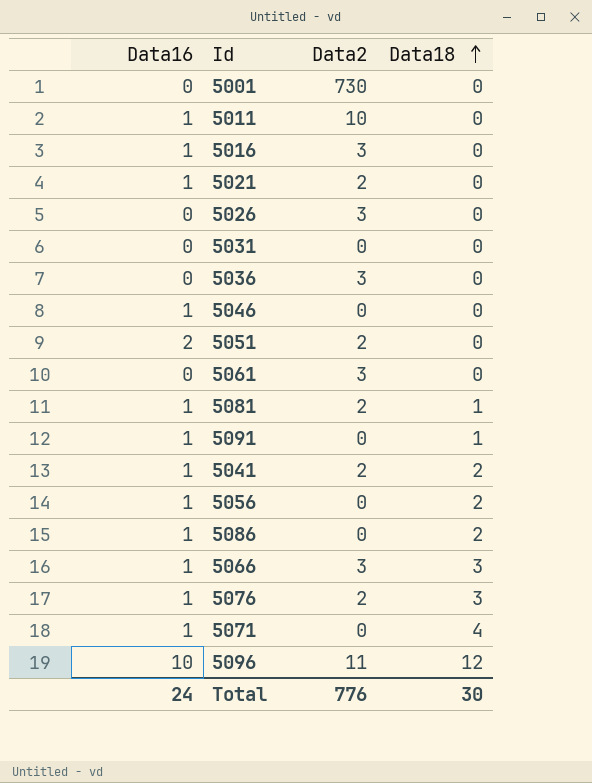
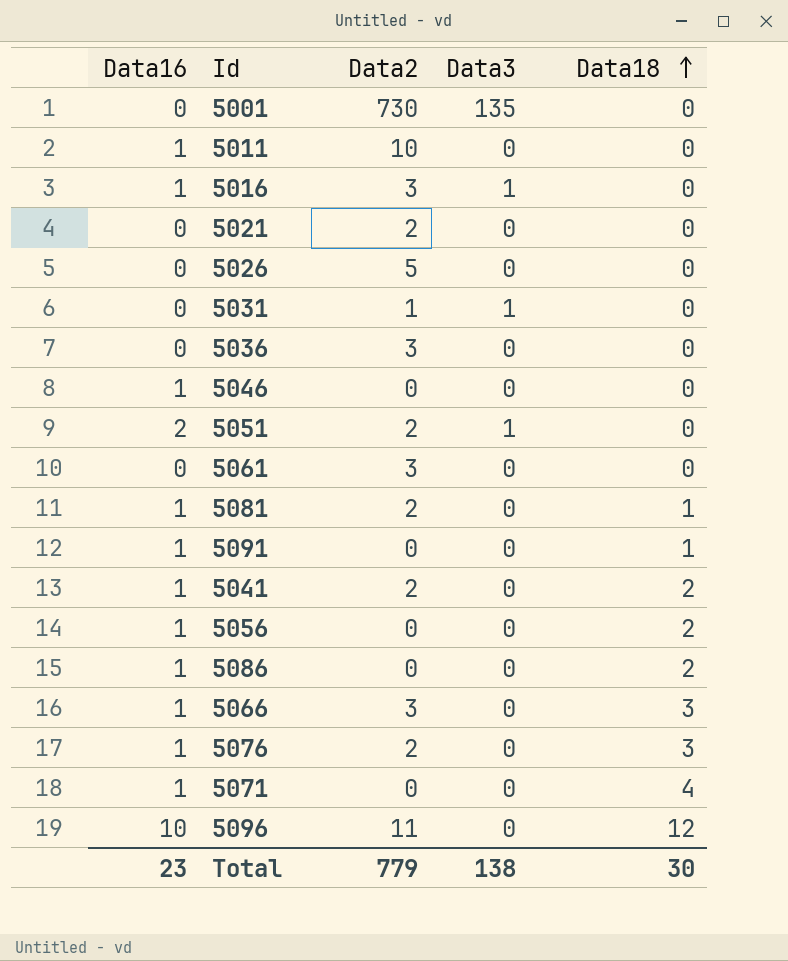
column Data3 | position: none -> 4
5021 | Data16: 1 -> 0
5026 | Data2: 3 -> 5
5031 | Data2: 0 -> 1
Total | Data16: 24 -> 23
Total | Data2: 776 -> 779

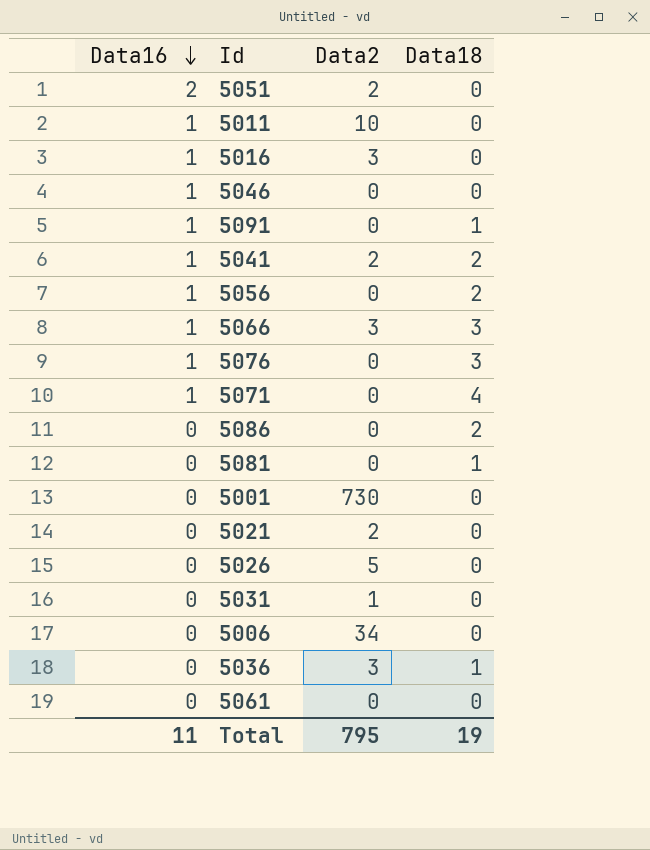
row order: Data18 ascending -> Data16 descending
column Data3 | position: 4 -> none
row 5096: 10 | 11 | 0 | 12 -> none
5076 | Data2: 2 -> 0
5086 | Data16: 1 -> 0
5081 | Data16: 1 -> 0
5081 | Data2: 2 -> 0
row 5006: none -> 0 | 34 | 0
5036 | Data18: 0 -> 1
5061 | Data2: 3 -> 0
Total | Data16: 23 -> 11
Total | Data2: 779 -> 795
Total | Data18: 30 -> 19

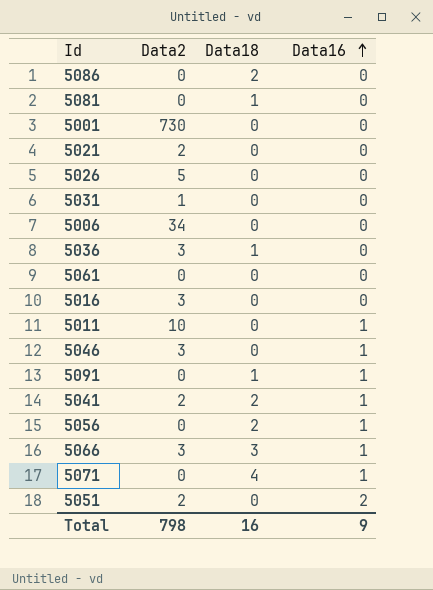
row order: Data16 descending -> Data16 ascending
column Data16 | position: 1 -> 4
row 5076: 1 | 0 | 3 -> none
5016 | Data16: 1 -> 0
5046 | Data2: 0 -> 3
Total | Data2: 795 -> 798
Total | Data18: 19 -> 16
Total | Data16: 11 -> 9

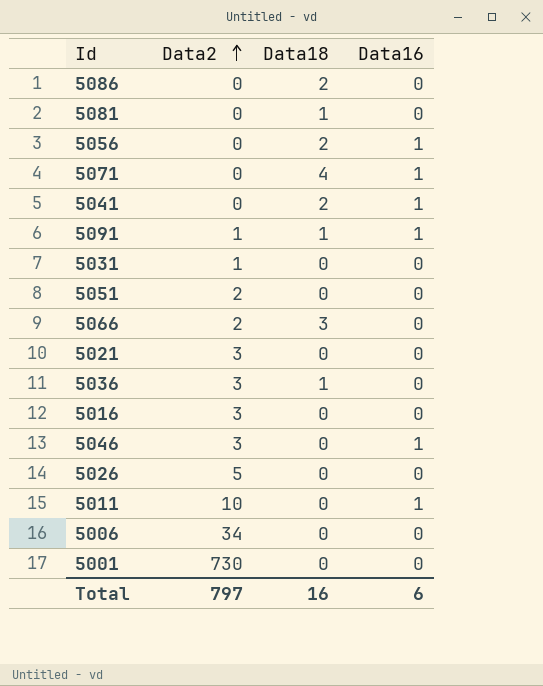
row order: Data16 ascending -> Data2 ascending
row 5061: 0 | 0 | 0 -> none
5041 | Data2: 2 -> 0
5091 | Data2: 0 -> 1
5051 | Data16: 2 -> 0
5066 | Data2: 3 -> 2
5066 | Data16: 1 -> 0
5021 | Data2: 2 -> 3
Total | Data2: 798 -> 797
Total | Data16: 9 -> 6

